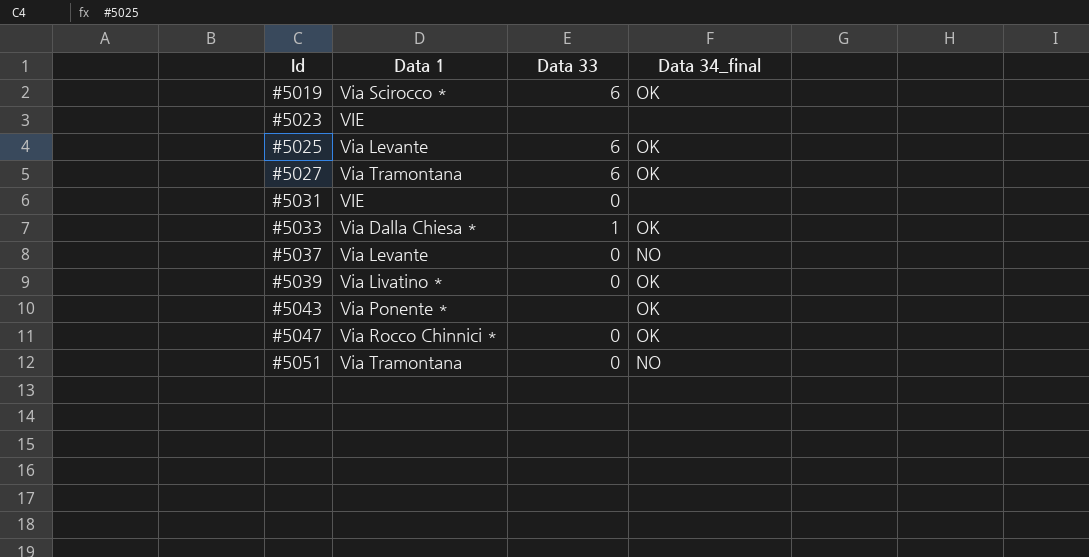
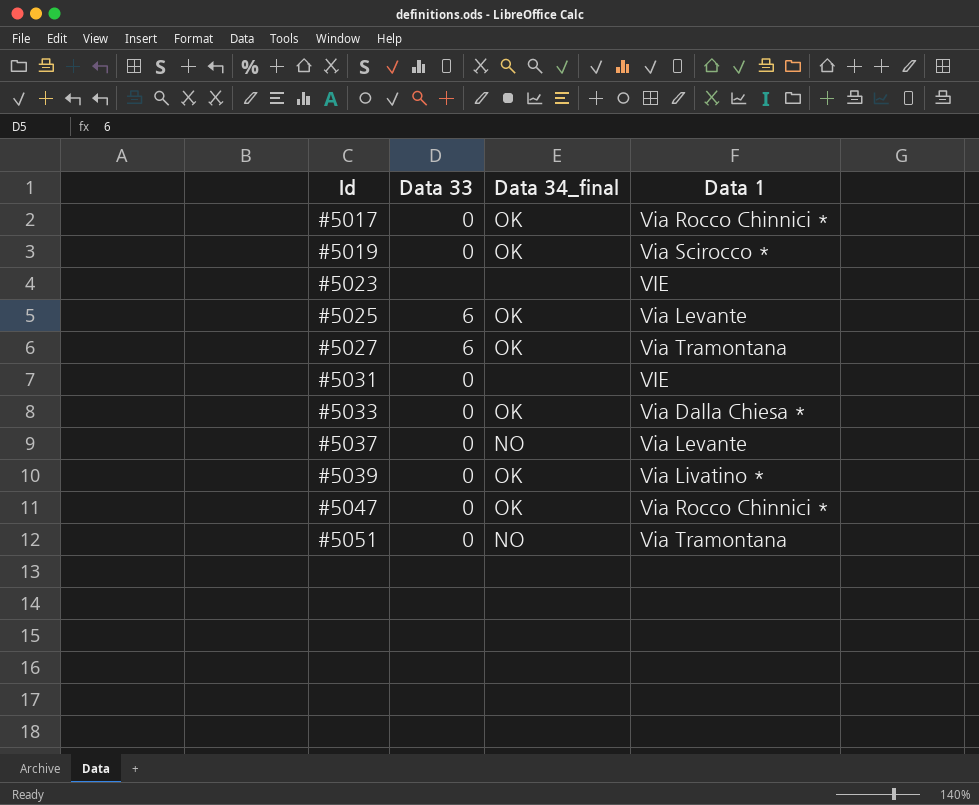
column Data 1 | position: 2 -> 4
row #5043: Via Ponente * | none | OK -> none
row #5017: none -> 0 | OK | Via Rocco Chinnici *
#5019 | Data 33: 6 -> 0
#5033 | Data 33: 1 -> 0

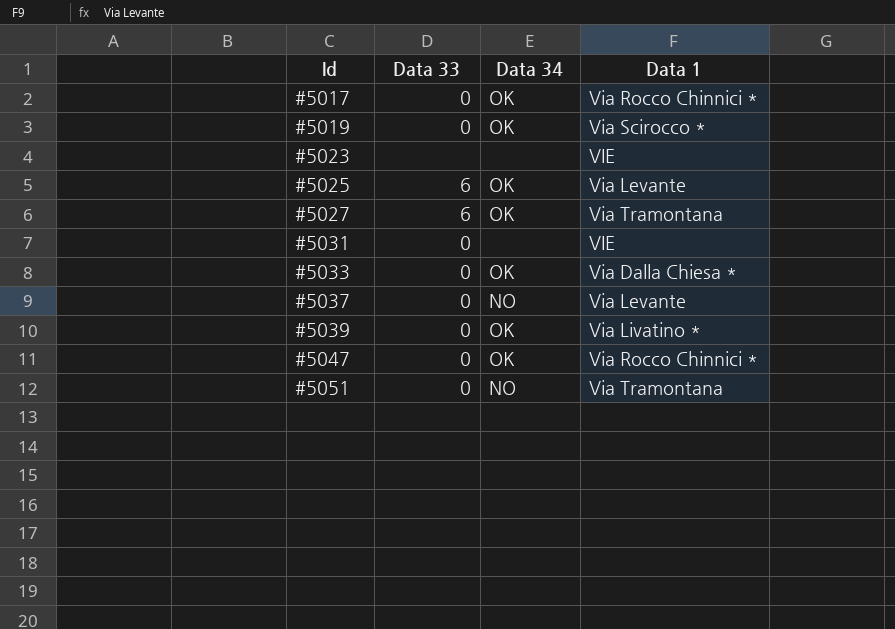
column name: Data 34_final -> Data 34

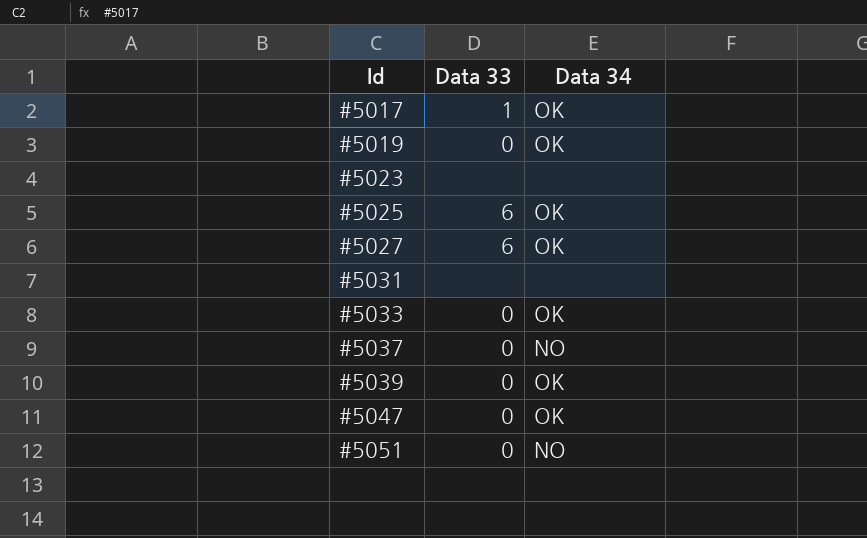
column Data 1 | position: 4 -> none
#5017 | Data 33: 0 -> 1
#5031 | Data 33: 0 -> none

